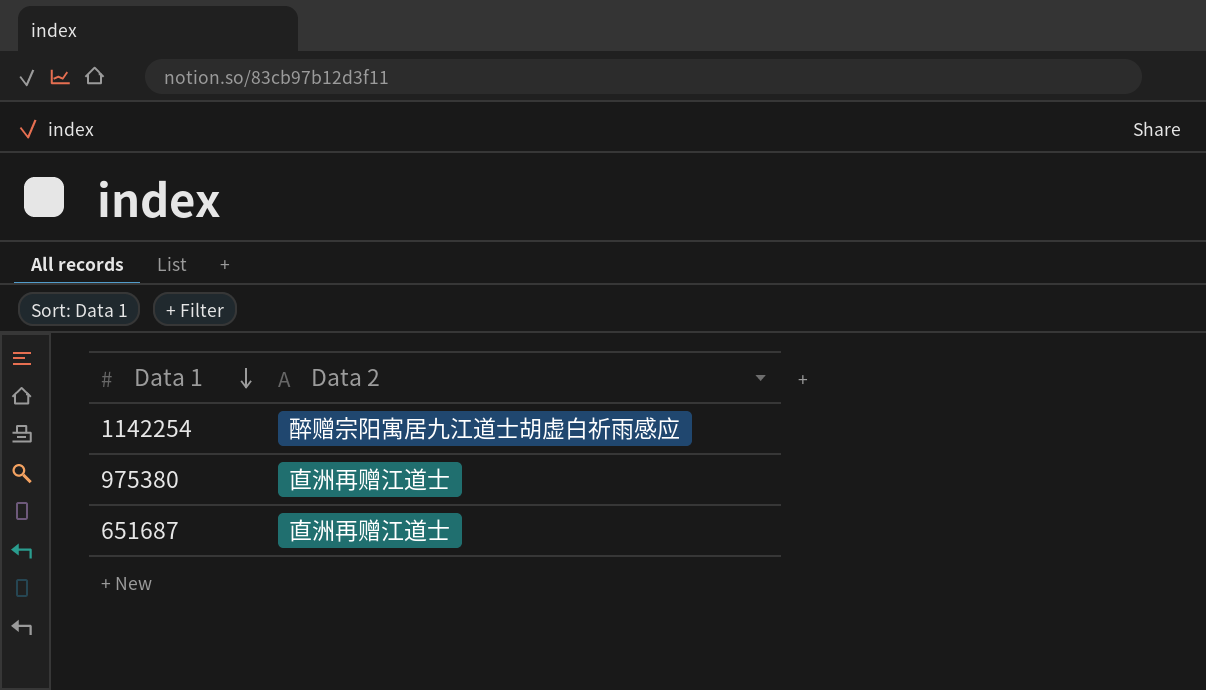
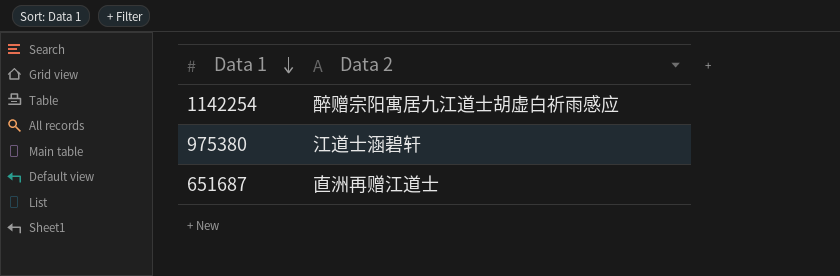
975380 | Data 2: 直洲再赠江道士 -> 江道士涵碧轩

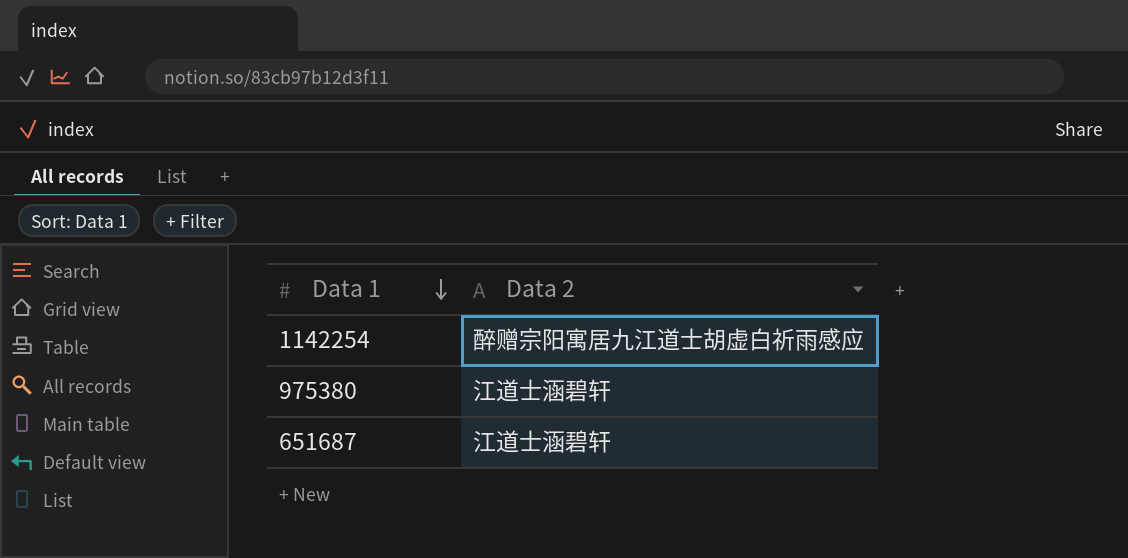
651687 | Data 2: 直洲再赠江道士 -> 江道士涵碧轩

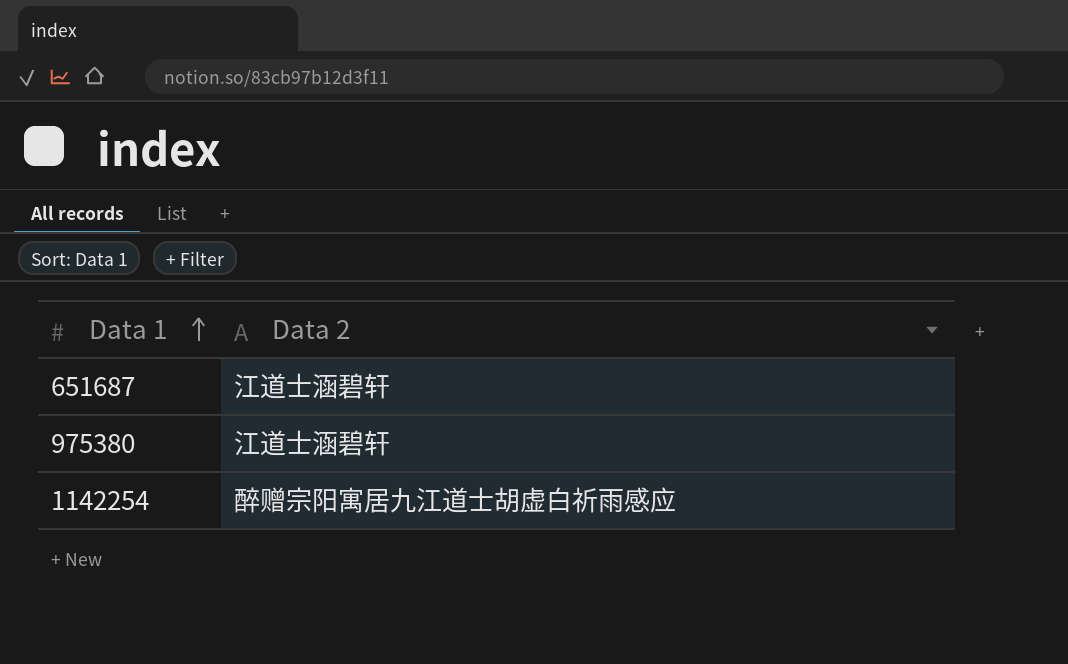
row order: Data 1 descending -> Data 1 ascending

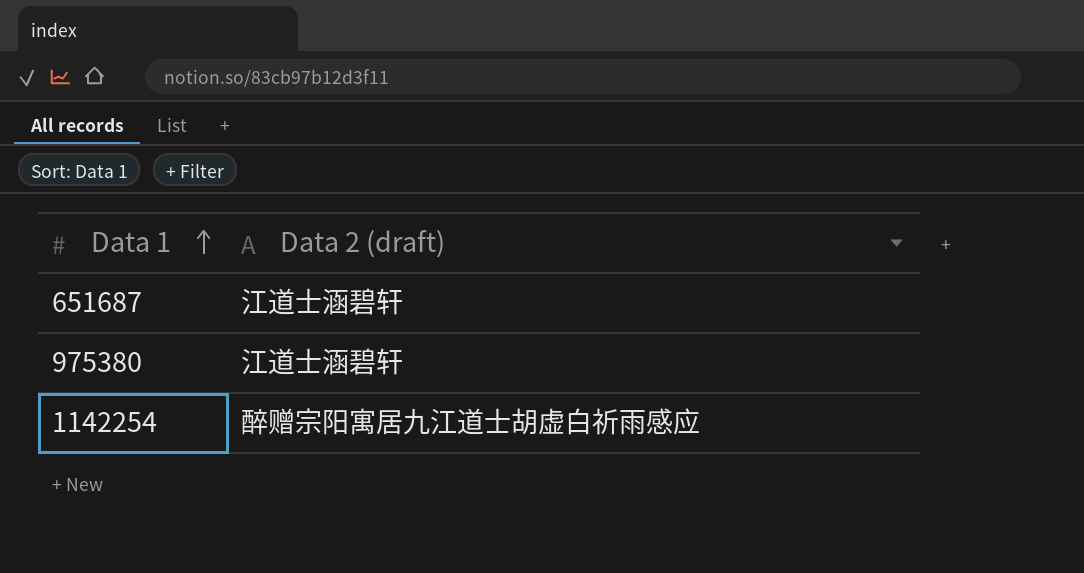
column name: Data 2 -> Data 2 (draft)

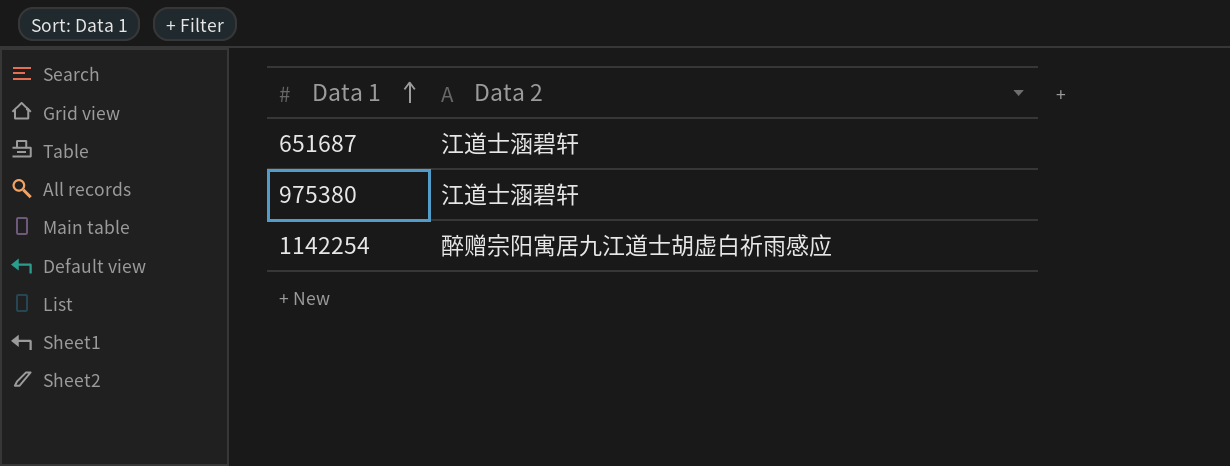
column name: Data 2 (draft) -> Data 2

